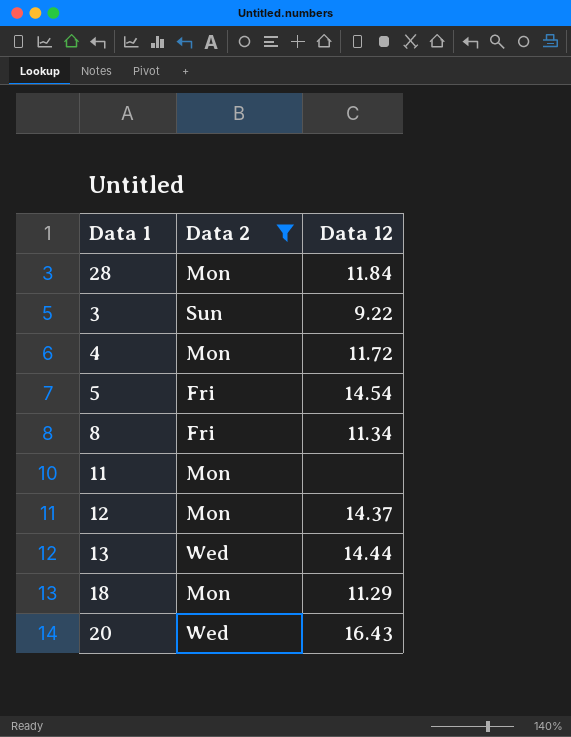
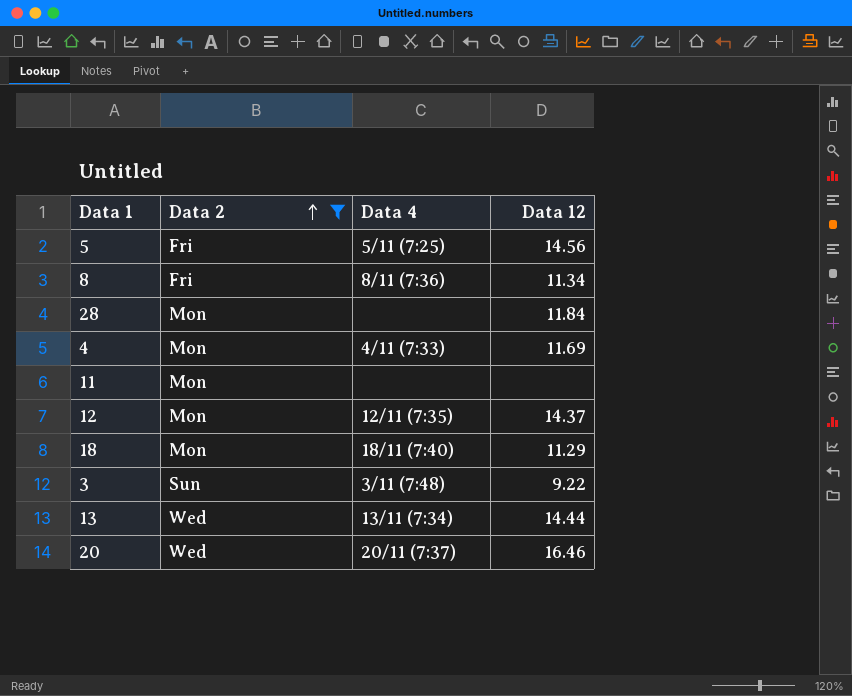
row order: none -> Data 2 ascending
column Data 4 | position: none -> 3
5 | Data 12: 14.54 -> 14.56
4 | Data 12: 11.72 -> 11.69
20 | Data 12: 16.43 -> 16.46

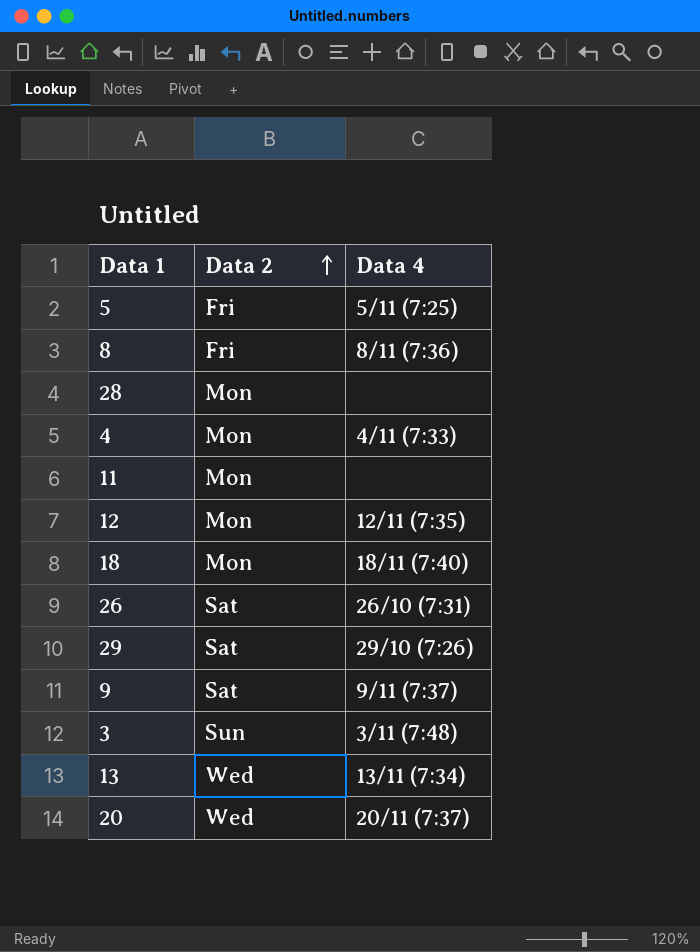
filter: Data 2 != Sat -> none
column Data 12 | position: 4 -> none

